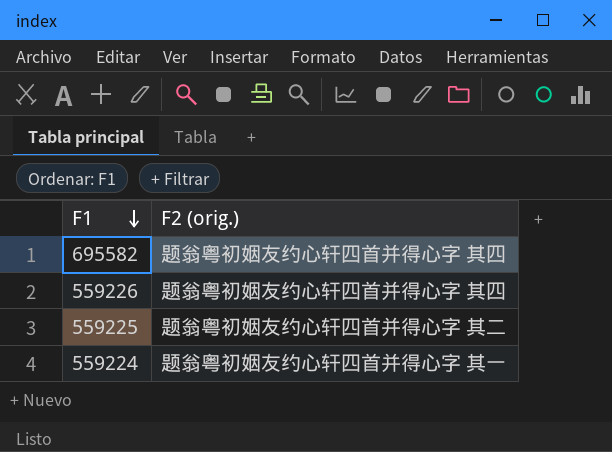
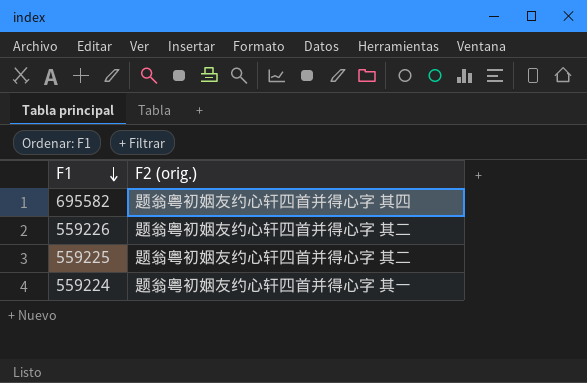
559226 | F2 (orig.): 题翁粤初姻友约心轩四首并得心字 其四 -> 题翁粤初姻友约心轩四首并得心字 其二

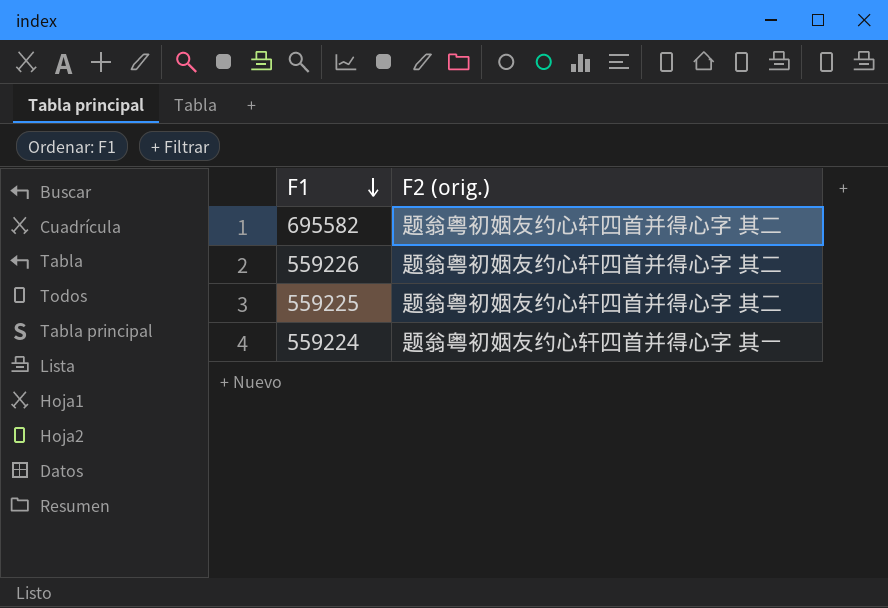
695582 | F2 (orig.): 题翁粤初姻友约心轩四首并得心字 其四 -> 题翁粤初姻友约心轩四首并得心字 其二

